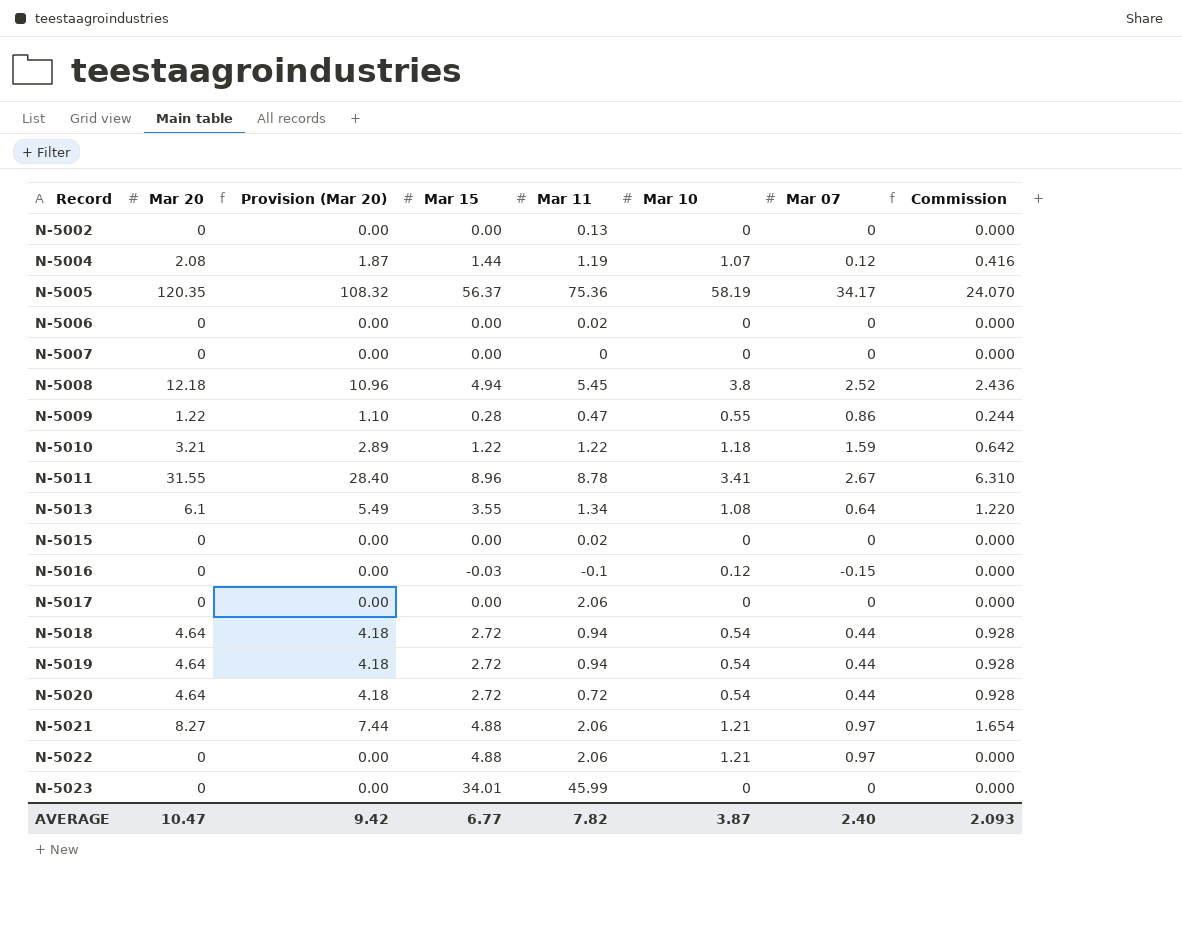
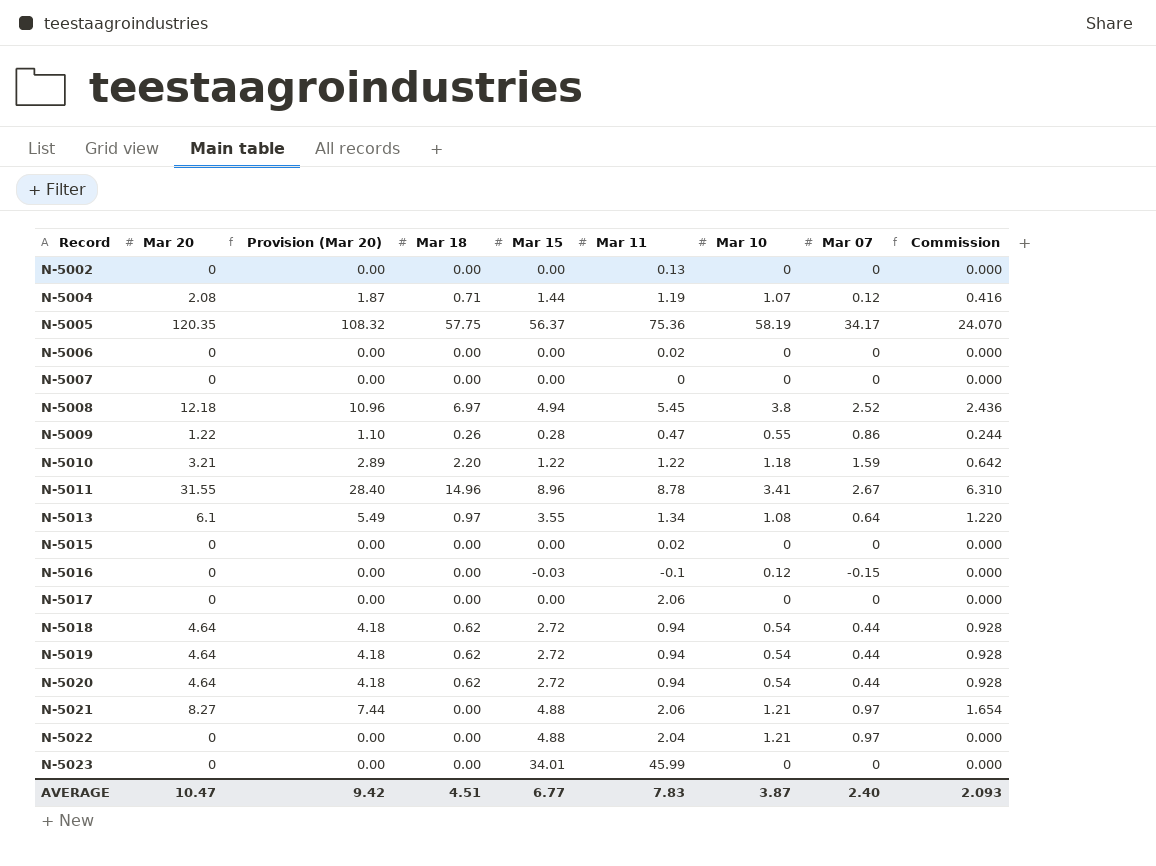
column Mar 18 | position: none -> 4
N-5020 | Mar 11: 0.72 -> 0.94
N-5022 | Mar 11: 2.06 -> 2.04
AVERAGE | Mar 11: 7.82 -> 7.83

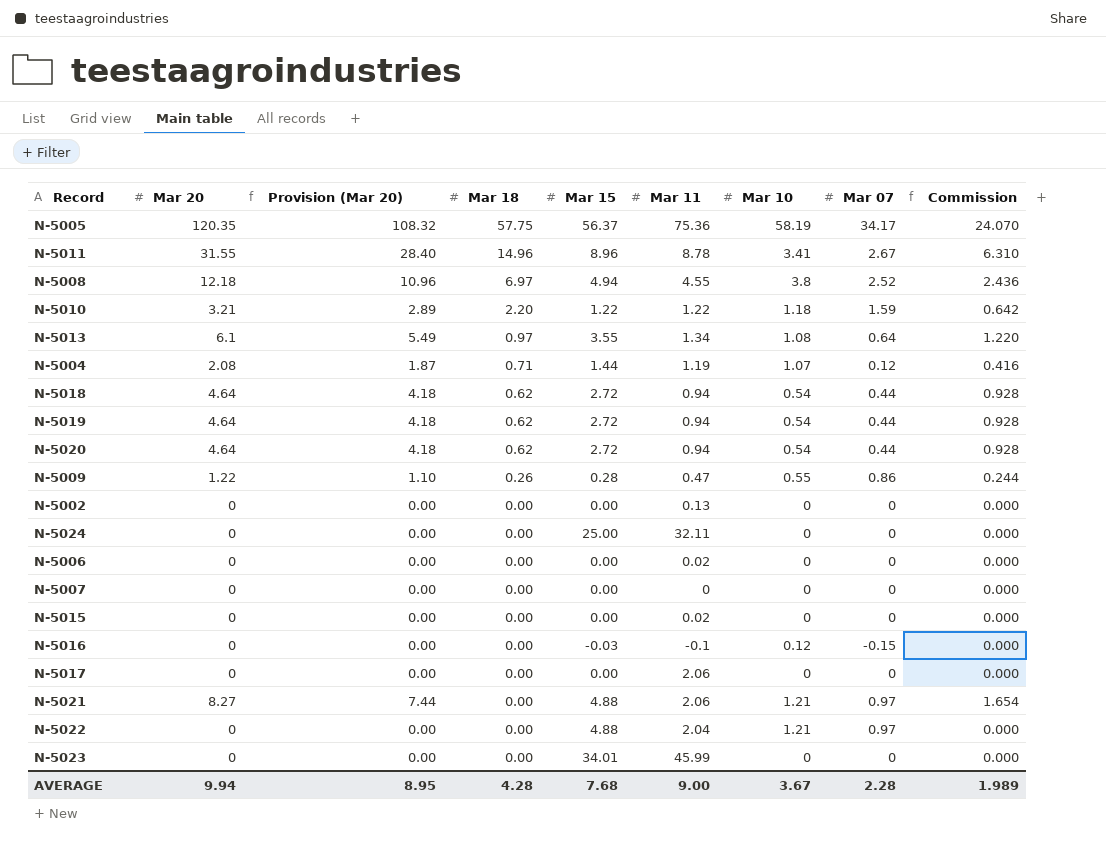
row order: Record ascending -> Mar 18 descending
N-5008 | Mar 11: 5.45 -> 4.55
row N-5024: none -> 0 | 0.00 | 0.00 | 25.00 | 32.11 | 0 | 0 | 0.000
AVERAGE | Mar 20: 10.47 -> 9.94
AVERAGE | Provision (Mar 20): 9.42 -> 8.95
AVERAGE | Mar 18: 4.51 -> 4.28
AVERAGE | Mar 15: 6.77 -> 7.68
AVERAGE | Mar 11: 7.83 -> 9.00
AVERAGE | Mar 10: 3.87 -> 3.67
AVERAGE | Mar 07: 2.40 -> 2.28
AVERAGE | Commission: 2.093 -> 1.989

